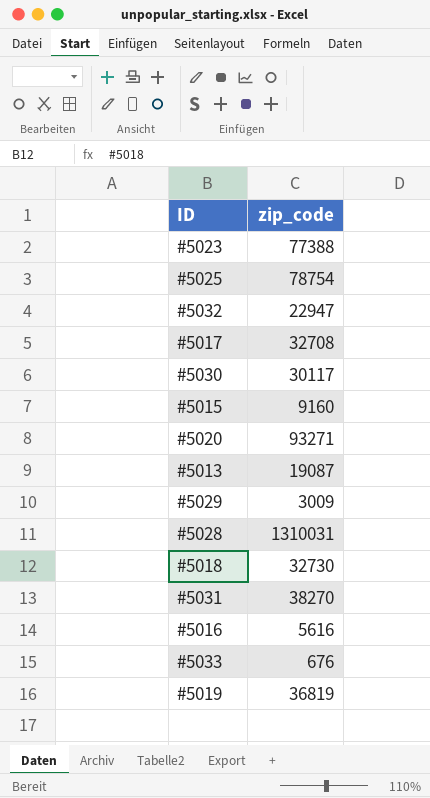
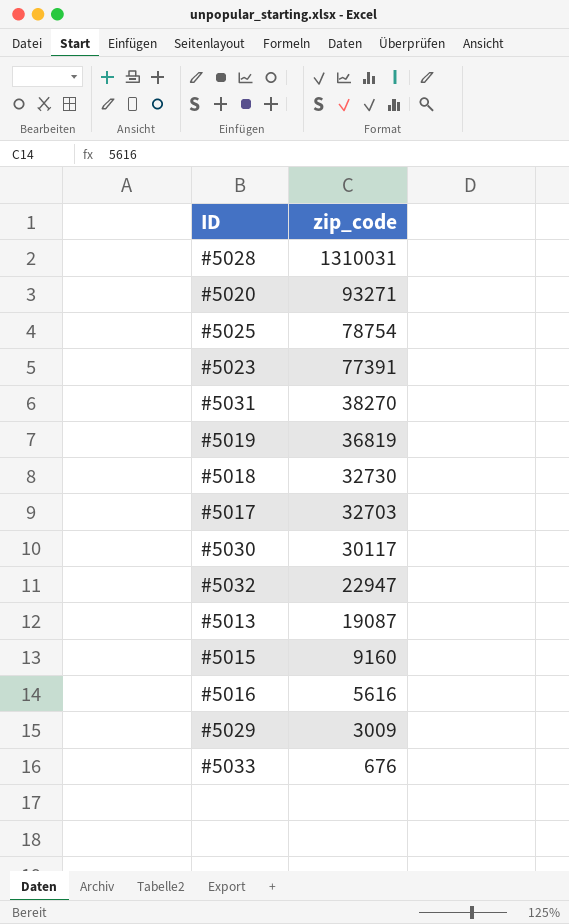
row order: none -> zip_code descending
#5023 | zip_code: 77388 -> 77391
#5017 | zip_code: 32708 -> 32703

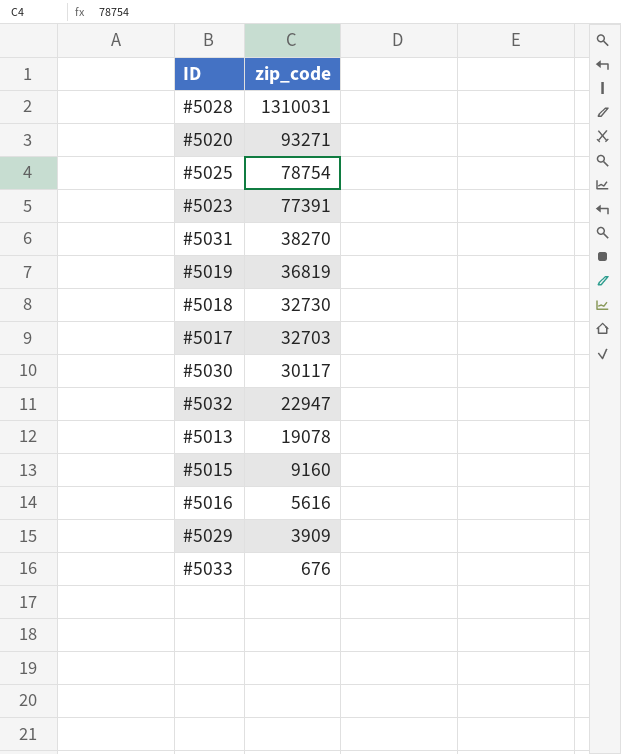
#5013 | zip_code: 19087 -> 19078
#5029 | zip_code: 3009 -> 3909

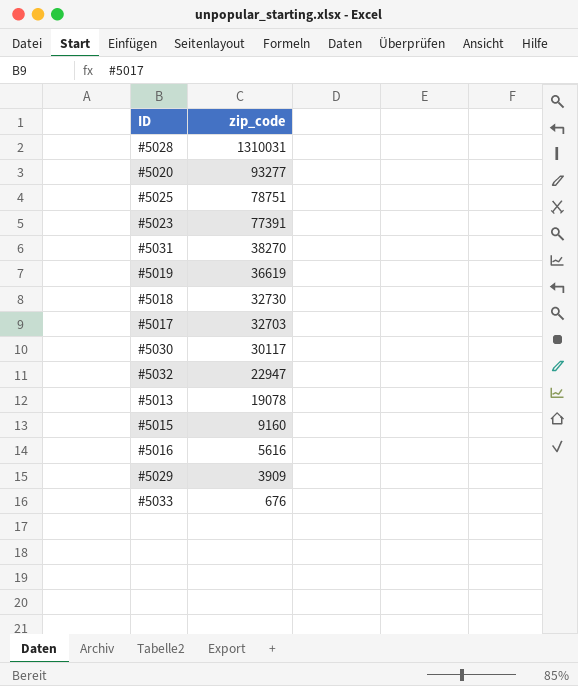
#5020 | zip_code: 93271 -> 93277
#5025 | zip_code: 78754 -> 78751
#5019 | zip_code: 36819 -> 36619

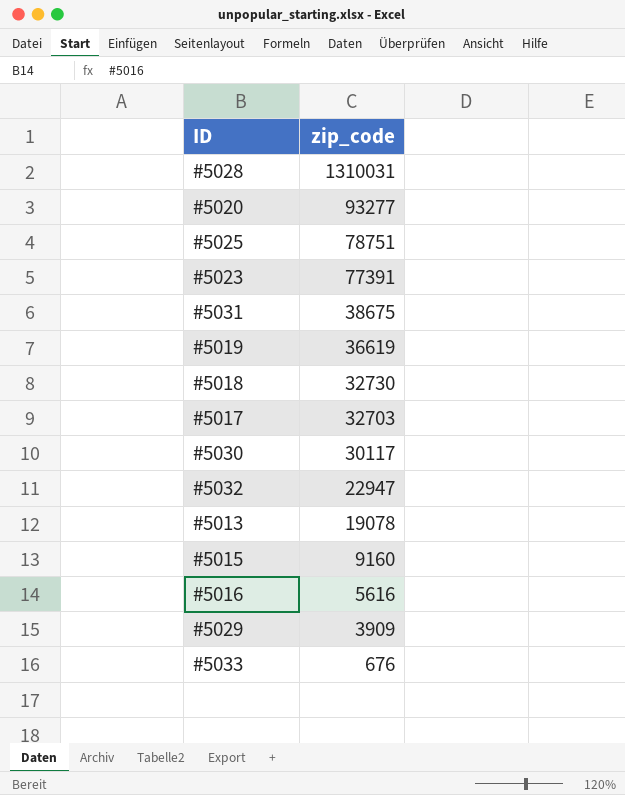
#5031 | zip_code: 38270 -> 38675

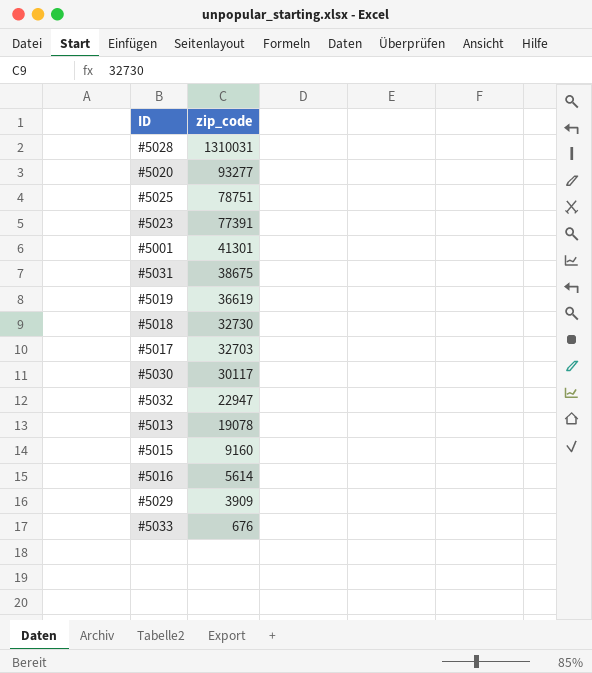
row #5001: none -> 41301
#5016 | zip_code: 5616 -> 5614

